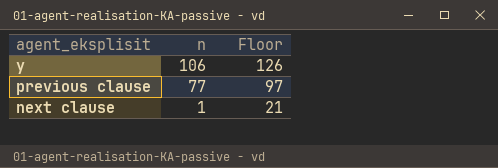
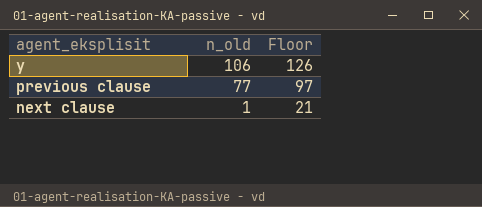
column name: n -> n_old

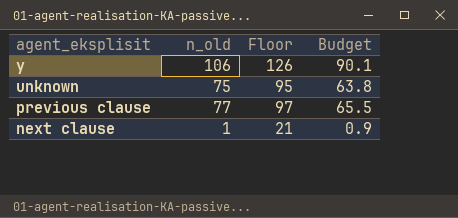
column Budget | formula: none -> [n_old] * 0.85
row unknown: none -> 75 | 95 | 63.8

